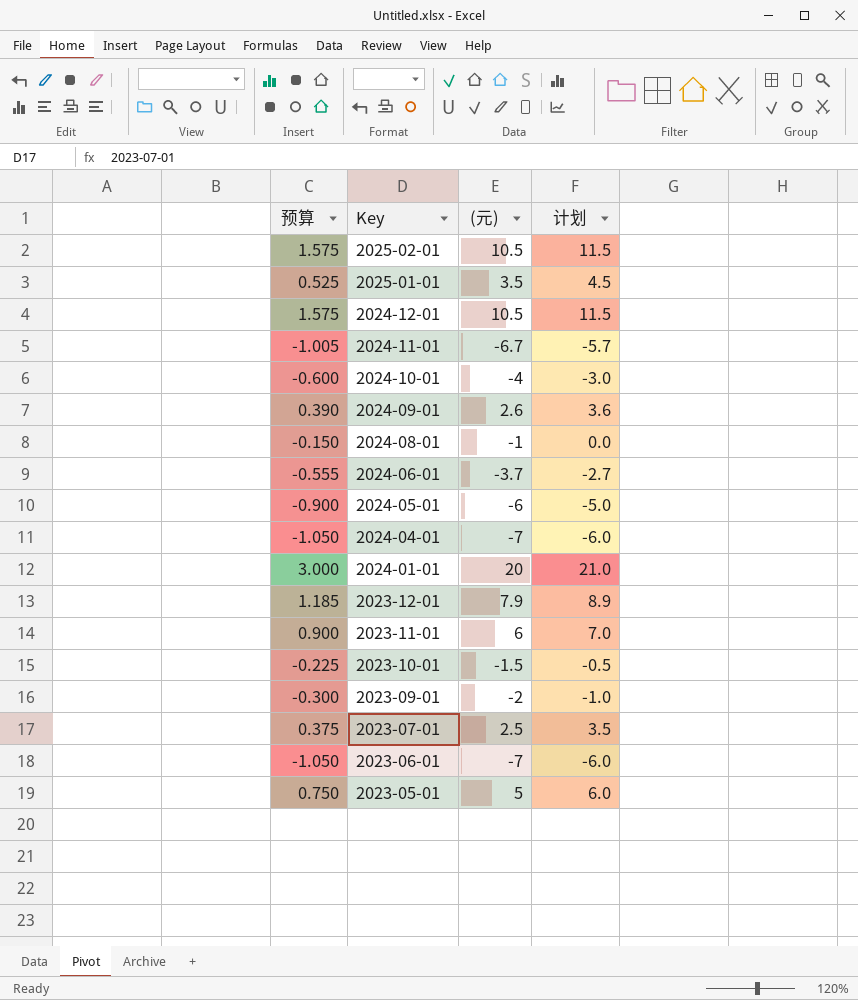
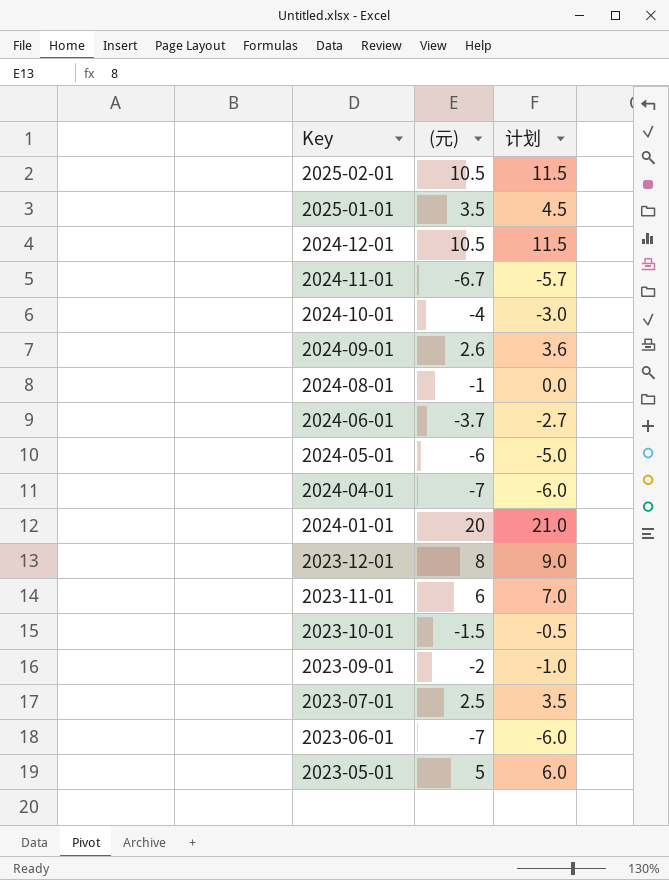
column 预算 | formula: [(元)] * 0.15 -> none
2023-12-01 | (元): 7.9 -> 8
2023-12-01 | 计划: 8.9 -> 9.0

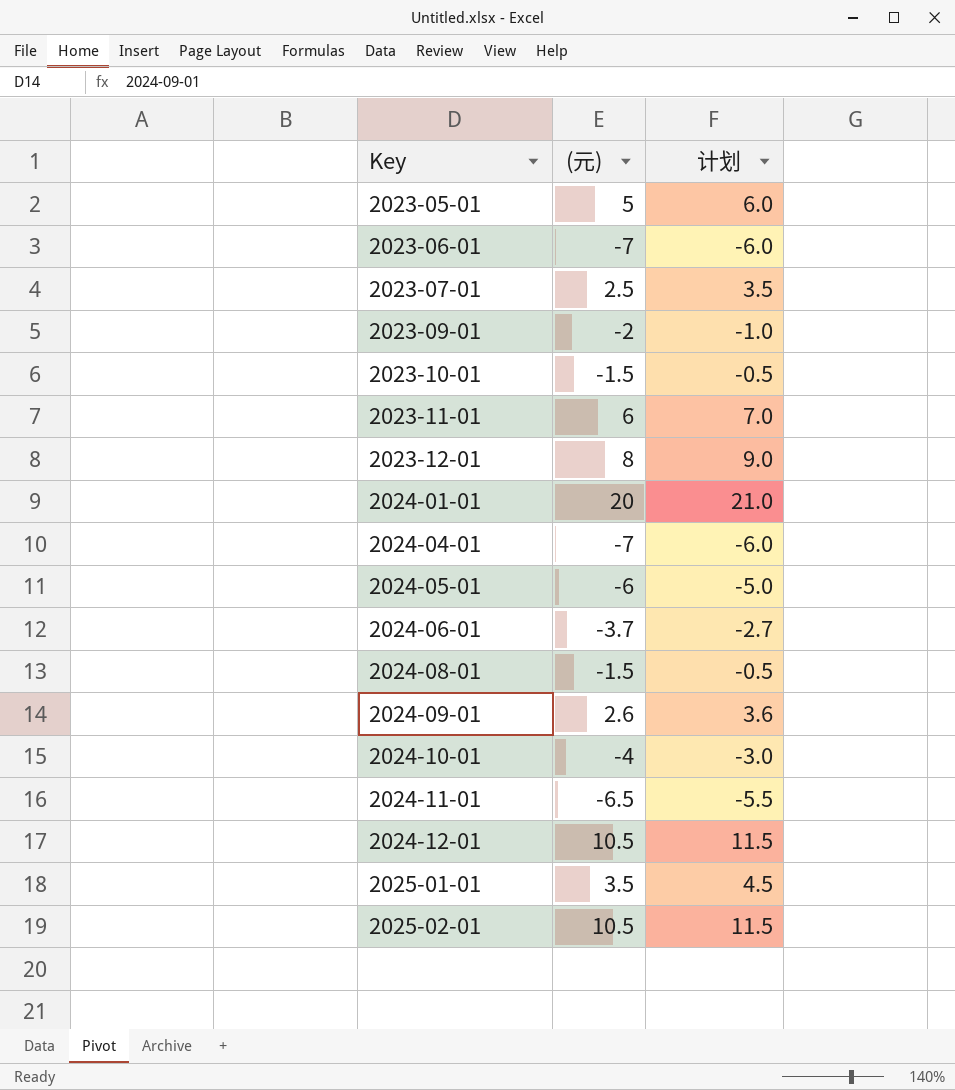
row order: Key descending -> Key ascending
2024-08-01 | (元): -1 -> -1.5
2024-08-01 | 计划: 0.0 -> -0.5
2024-11-01 | (元): -6.7 -> -6.5
2024-11-01 | 计划: -5.7 -> -5.5

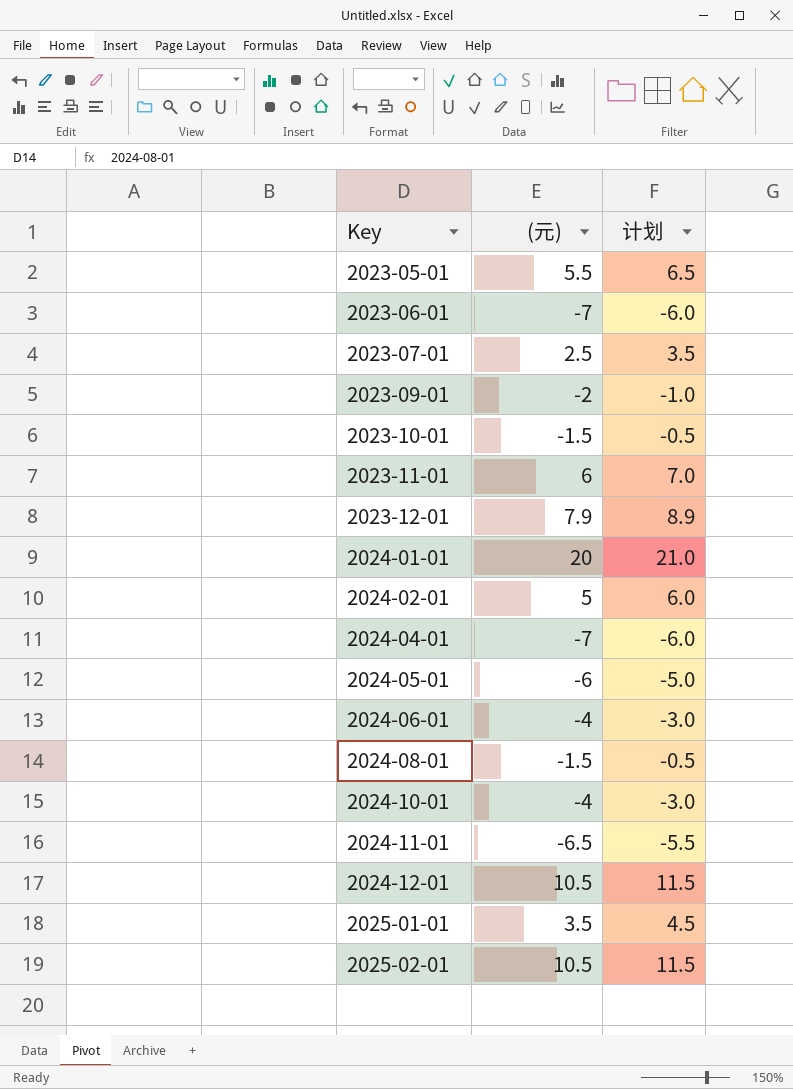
row 2024-09-01: 2.6 | 3.6 -> none
2023-05-01 | (元): 5 -> 5.5
2023-05-01 | 计划: 6.0 -> 6.5
2023-12-01 | (元): 8 -> 7.9
2023-12-01 | 计划: 9.0 -> 8.9
row 2024-02-01: none -> 5 | 6.0
2024-06-01 | (元): -3.7 -> -4
2024-06-01 | 计划: -2.7 -> -3.0

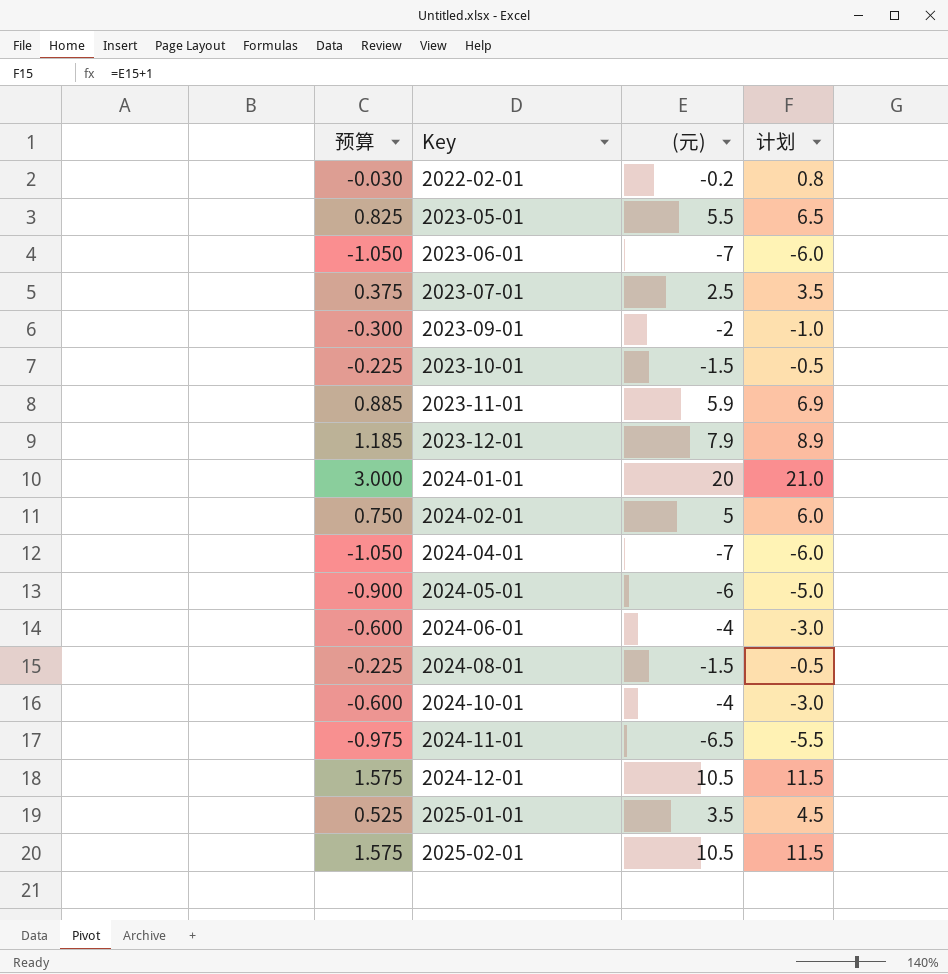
column 预算 | formula: none -> [(元)] * 0.15
row 2022-02-01: none -> -0.030 | -0.2 | 0.8
2023-11-01 | (元): 6 -> 5.9
2023-11-01 | 计划: 7.0 -> 6.9

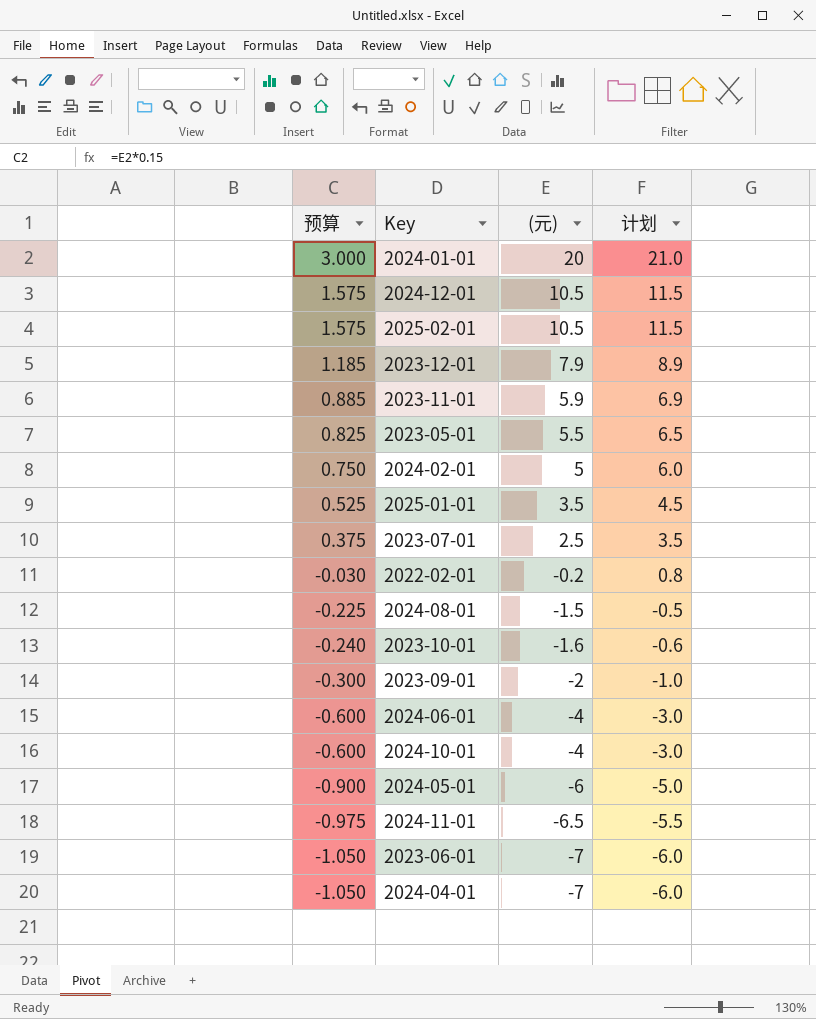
row order: Key ascending -> 预算 descending
2023-10-01 | 预算: -0.225 -> -0.240
2023-10-01 | (元): -1.5 -> -1.6
2023-10-01 | 计划: -0.5 -> -0.6

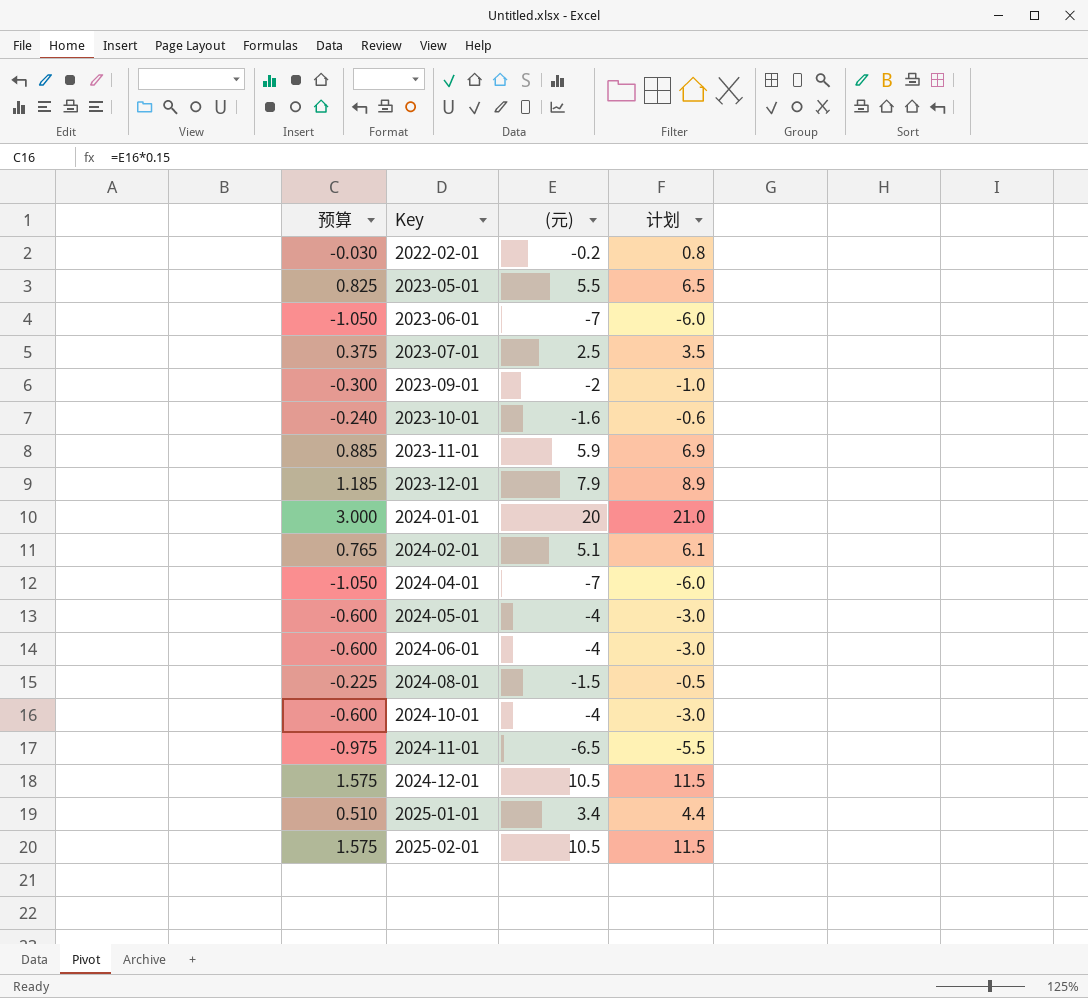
row order: 预算 descending -> Key ascending
2024-02-01 | 预算: 0.750 -> 0.765
2024-02-01 | (元): 5 -> 5.1
2024-02-01 | 计划: 6.0 -> 6.1
2024-05-01 | 预算: -0.900 -> -0.600
2024-05-01 | (元): -6 -> -4
2024-05-01 | 计划: -5.0 -> -3.0
2025-01-01 | 预算: 0.525 -> 0.510
2025-01-01 | (元): 3.5 -> 3.4
2025-01-01 | 计划: 4.5 -> 4.4

